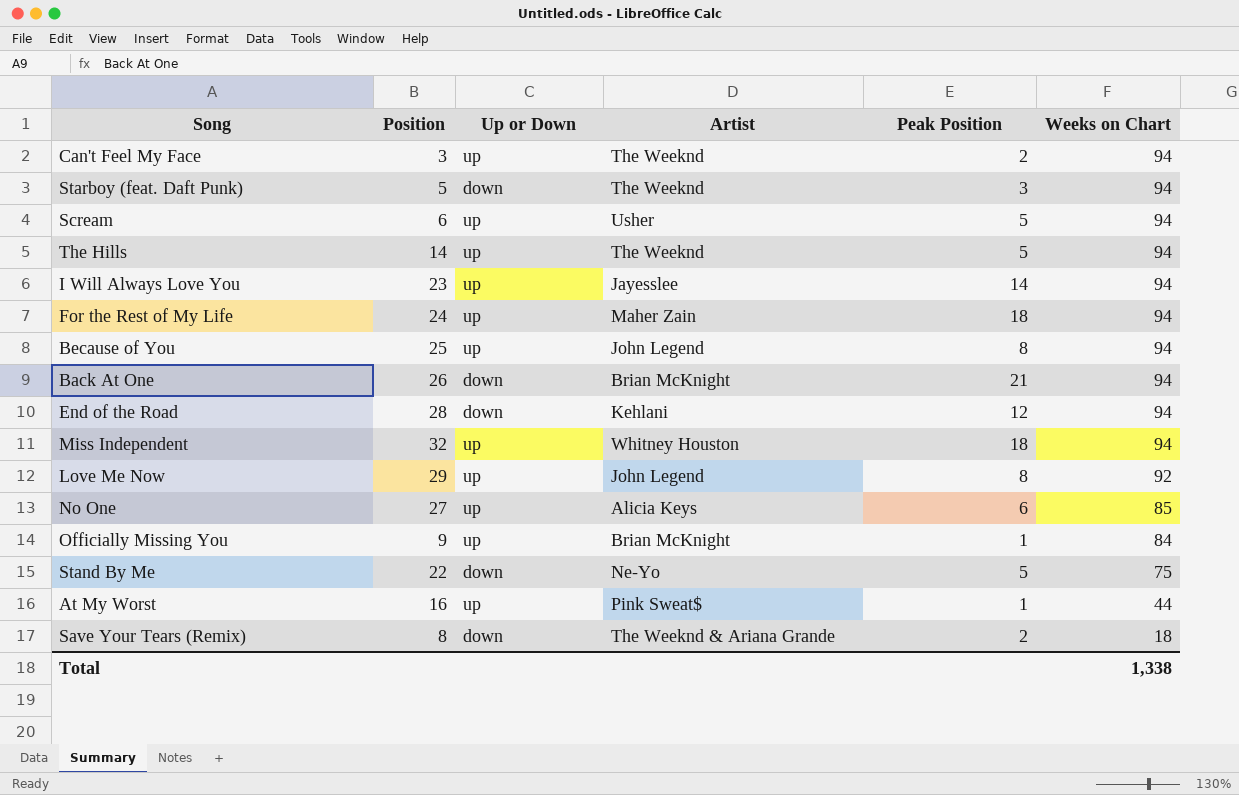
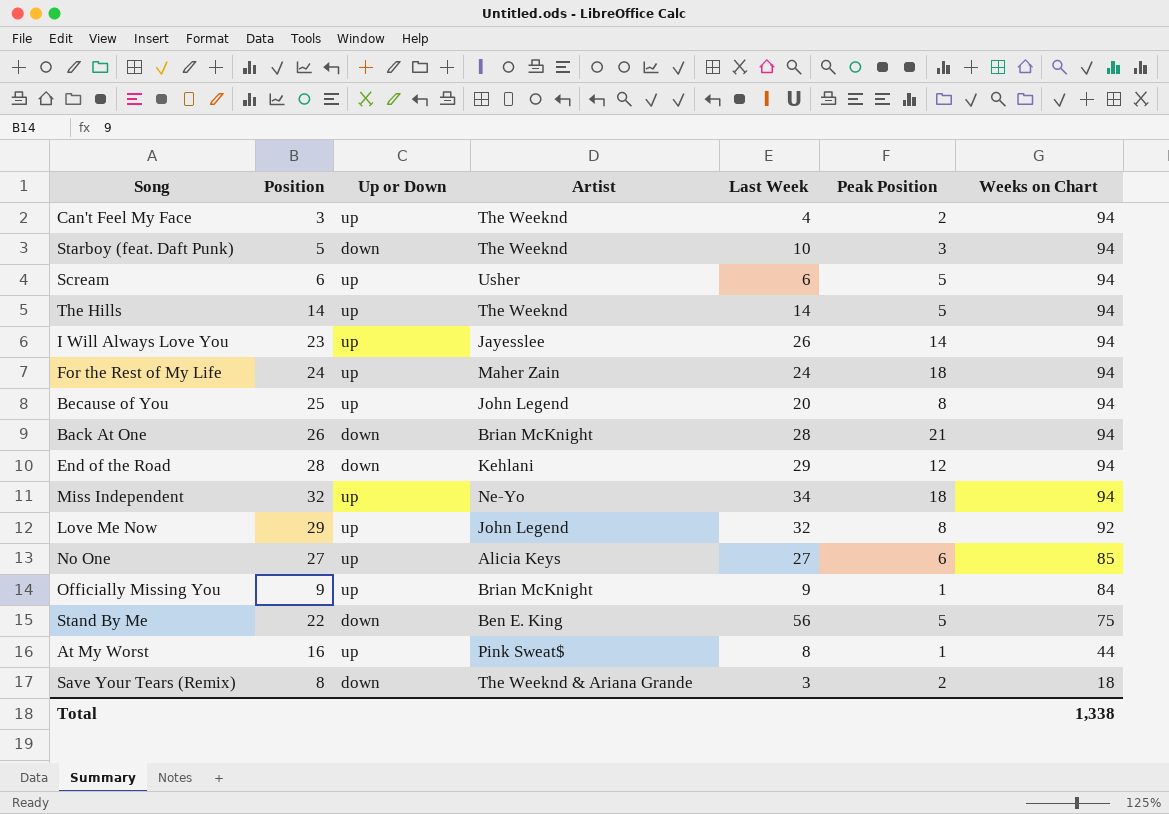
column Last Week | position: none -> 5
Miss Independent | Artist: Whitney Houston -> Ne-Yo
Stand By Me | Artist: Ne-Yo -> Ben E. King

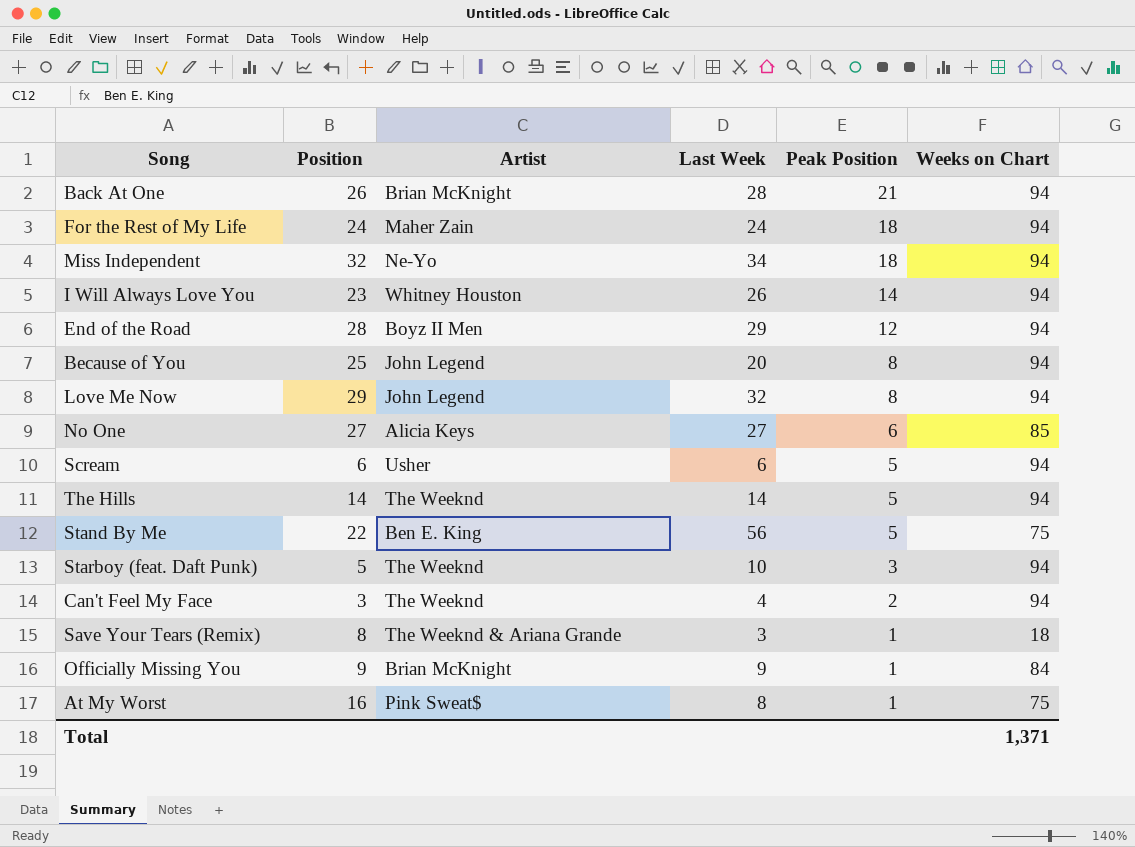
row order: Weeks on Chart descending -> Peak Position descending
column Up or Down | position: 3 -> none
I Will Always Love You | Artist: Jayesslee -> Whitney Houston
End of the Road | Artist: Kehlani -> Boyz II Men
Love Me Now | Weeks on Chart: 92 -> 94
Save Your Tears (Remix) | Peak Position: 2 -> 1
At My Worst | Weeks on Chart: 44 -> 75
Total | Weeks on Chart: 1,338 -> 1,371

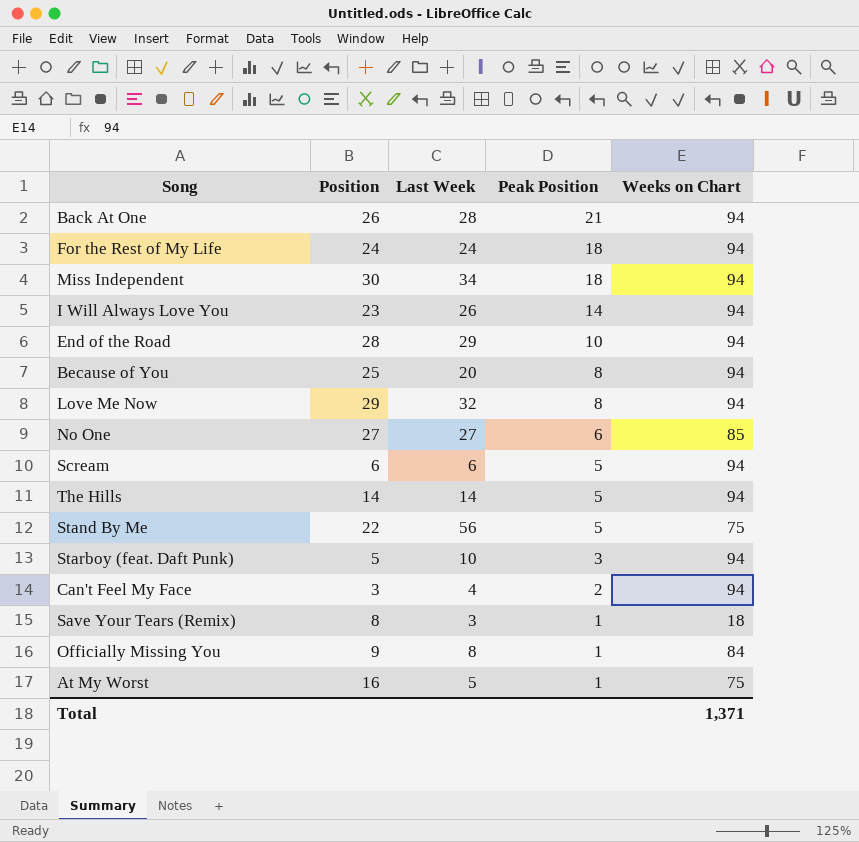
column Artist | position: 3 -> none
Miss Independent | Position: 32 -> 30
End of the Road | Peak Position: 12 -> 10
Officially Missing You | Last Week: 9 -> 8
At My Worst | Last Week: 8 -> 5

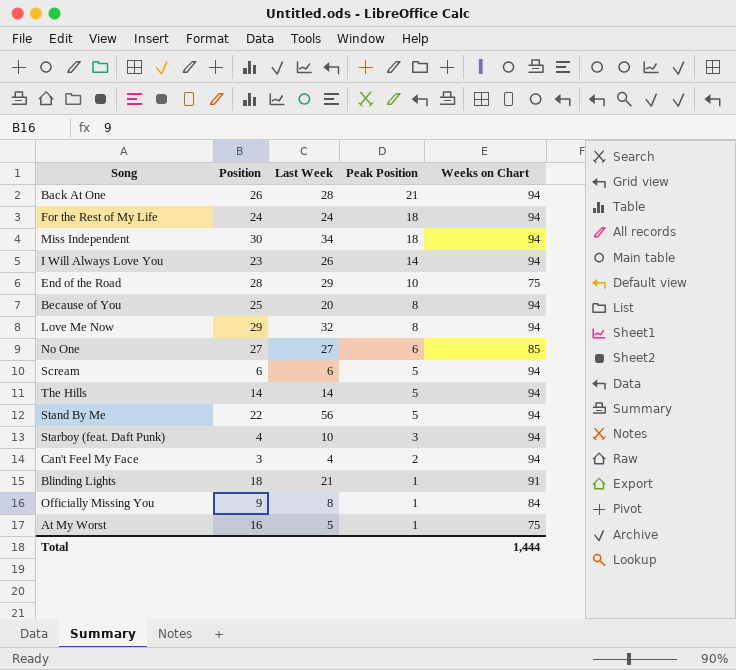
row Save Your Tears (Remix): 8 | 3 | 1 | 18 -> none
End of the Road | Weeks on Chart: 94 -> 75
Stand By Me | Weeks on Chart: 75 -> 94
Starboy (feat. Daft Punk) | Position: 5 -> 4
row Blinding Lights: none -> 18 | 21 | 1 | 91
Total | Weeks on Chart: 1,371 -> 1,444

